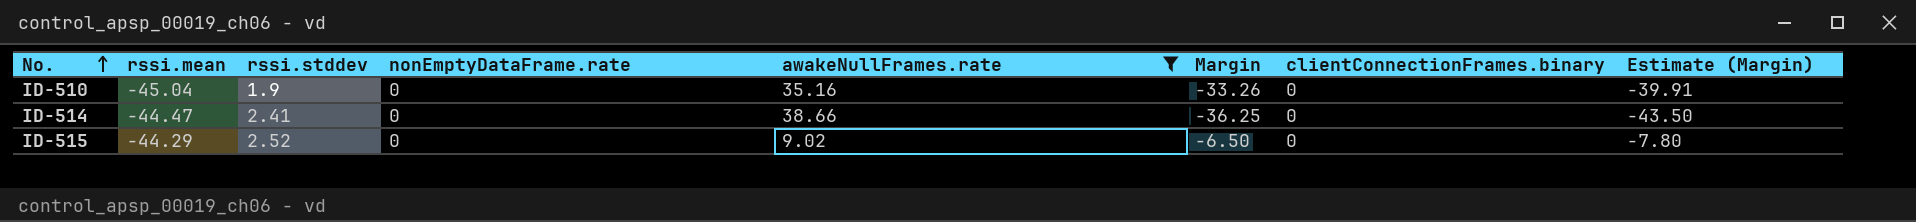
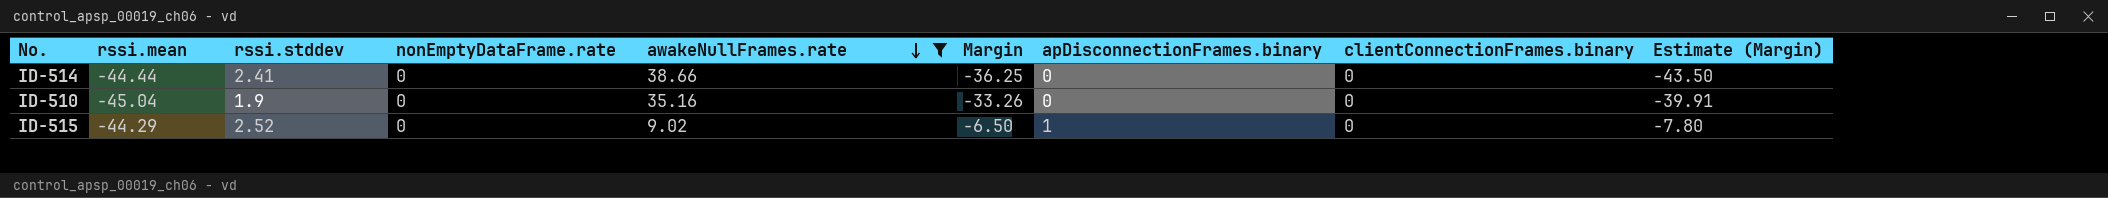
row order: No. ascending -> awakeNullFrames.rate descending
column apDisconnectionFrames.binary | position: none -> 7
ID-514 | rssi.mean: -44.47 -> -44.44

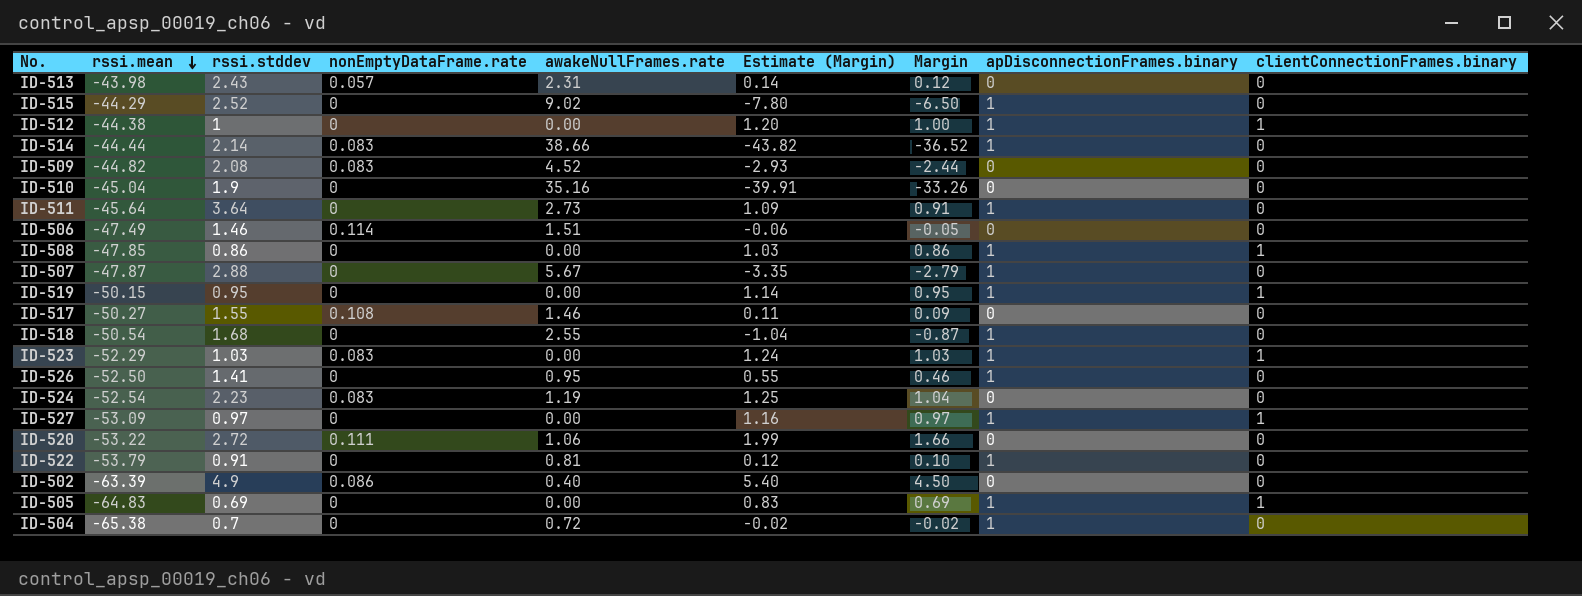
filter: awakeNullFrames.rate >= 9.02 -> none
row order: awakeNullFrames.rate descending -> rssi.mean descending
column Estimate (Margin) | position: 9 -> 6
ID-514 | rssi.stddev: 2.41 -> 2.14
ID-514 | nonEmptyDataFrame.rate: 0 -> 0.083
ID-514 | Estimate (Margin): -43.50 -> -43.82
ID-514 | Margin: -36.25 -> -36.52
ID-514 | apDisconnectionFrames.binary: 0 -> 1

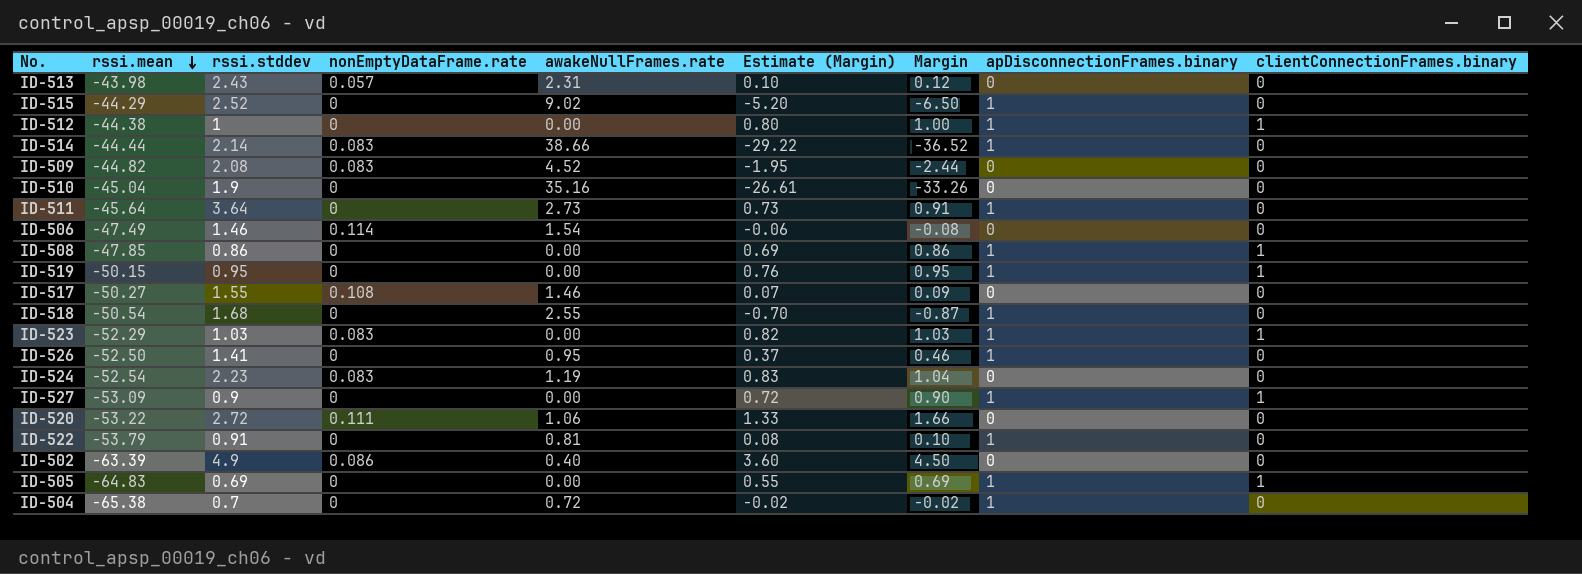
column Estimate (Margin) | formula: [Margin] * 1.2 -> [Margin] * 0.8
row ID-507: -47.87 | 2.88 | 0 | 5.67 | -3.35 | -2.79 | 1 | 0 -> none
ID-506 | awakeNullFrames.rate: 1.51 -> 1.54
ID-506 | Margin: -0.05 -> -0.08
ID-527 | rssi.stddev: 0.97 -> 0.9
ID-527 | Margin: 0.97 -> 0.90

